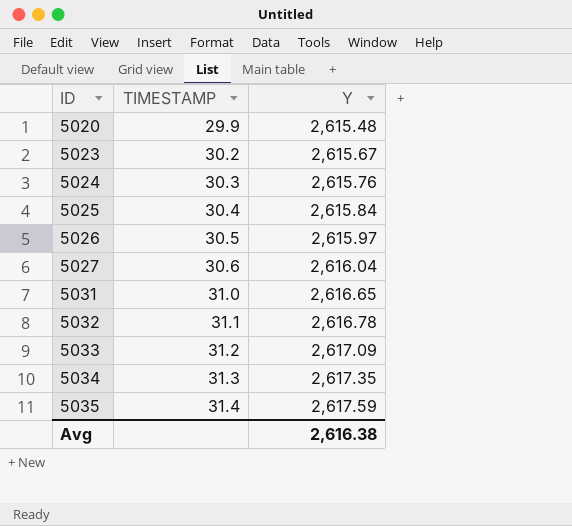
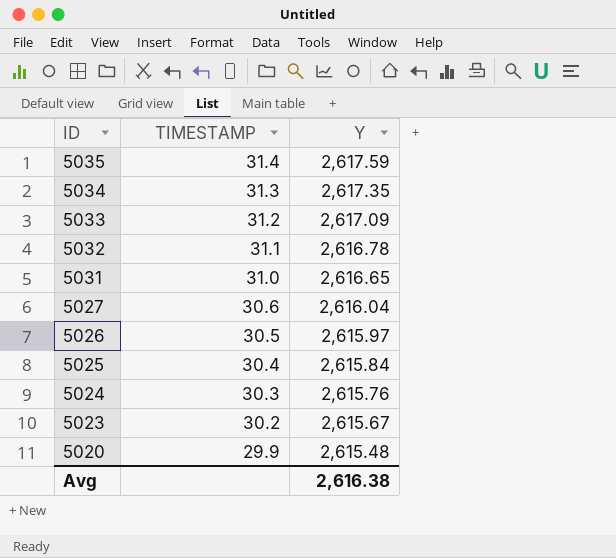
row order: ID ascending -> ID descending

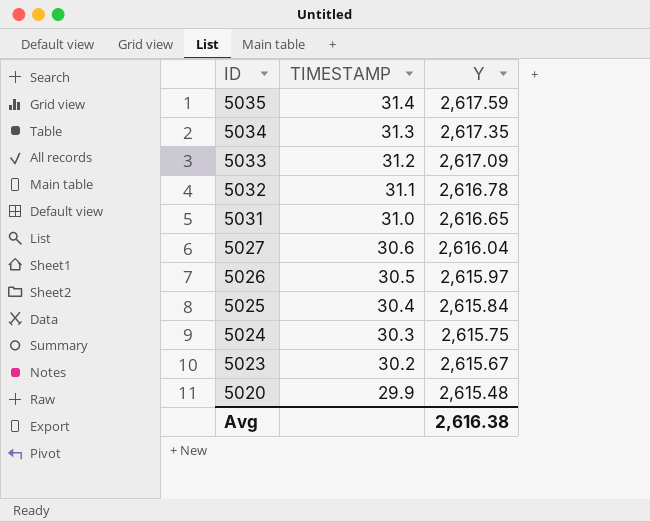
5024 | Y: 2,615.76 -> 2,615.75

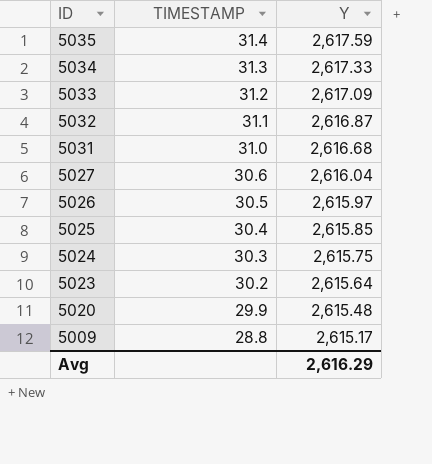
5034 | Y: 2,617.35 -> 2,617.33
5032 | Y: 2,616.78 -> 2,616.87
5031 | Y: 2,616.65 -> 2,616.68
5025 | Y: 2,615.84 -> 2,615.85
5023 | Y: 2,615.67 -> 2,615.64
row 5009: none -> 28.8 | 2,615.17
Avg | Y: 2,616.38 -> 2,616.29

